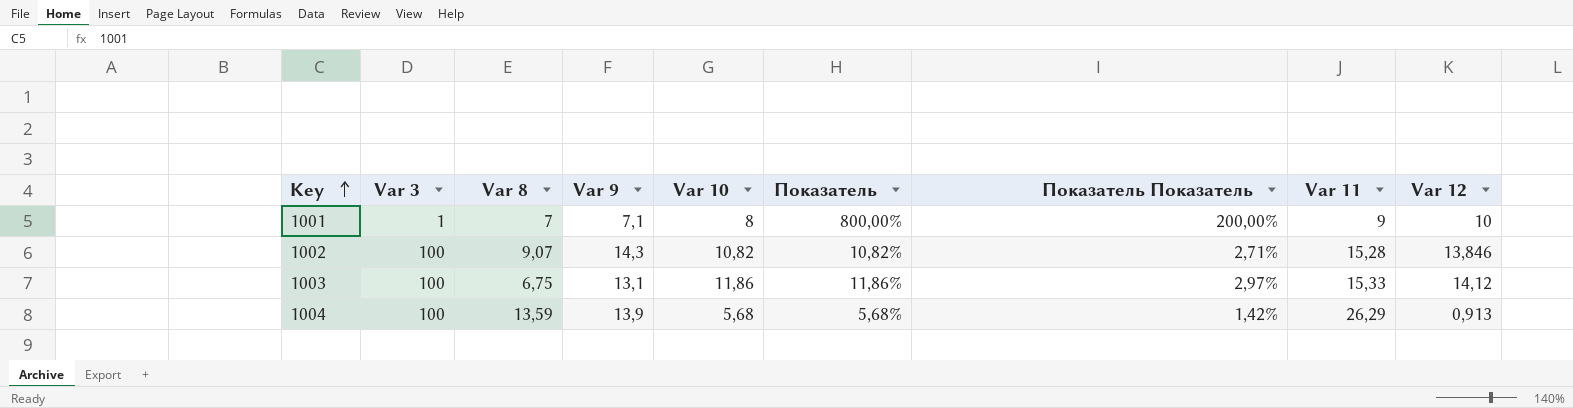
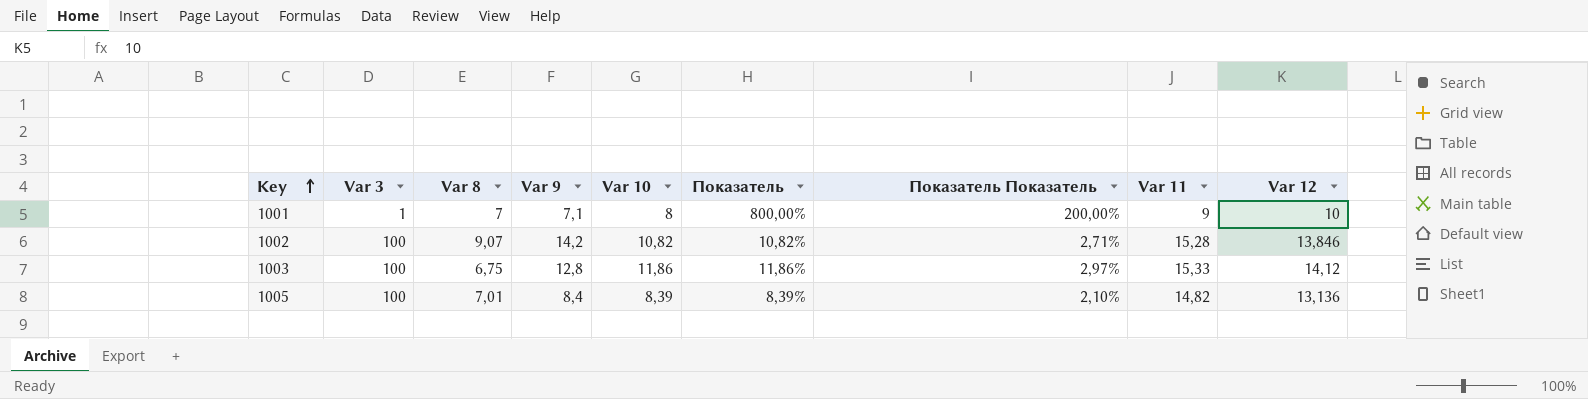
row 1004: 100 | 13,59 | 13,9 | 5,68 | 5,68% | 1,42% | 26,29 | 0,913 -> none
1002 | Var 9: 14,3 -> 14,2
1003 | Var 9: 13,1 -> 12,8
row 1005: none -> 100 | 7,01 | 8,4 | 8,39 | 8,39% | 2,10% | 14,82 | 13,136

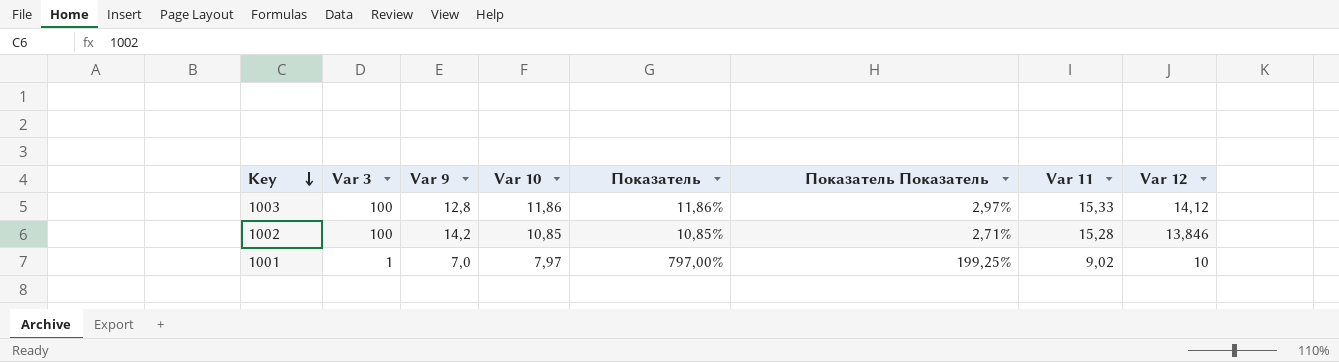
row order: Key ascending -> Key descending
column Var 8 | position: 3 -> none
row 1005: 100 | 7,01 | 8,4 | 8,39 | 8,39% | 2,10% | 14,82 | 13,136 -> none
1002 | Var 10: 10,82 -> 10,85
1002 | Показатель: 10,82% -> 10,85%
1001 | Var 9: 7,1 -> 7,0
1001 | Var 10: 8 -> 7,97
1001 | Показатель: 800,00% -> 797,00%
1001 | Показатель Показатель: 200,00% -> 199,25%
1001 | Var 11: 9 -> 9,02

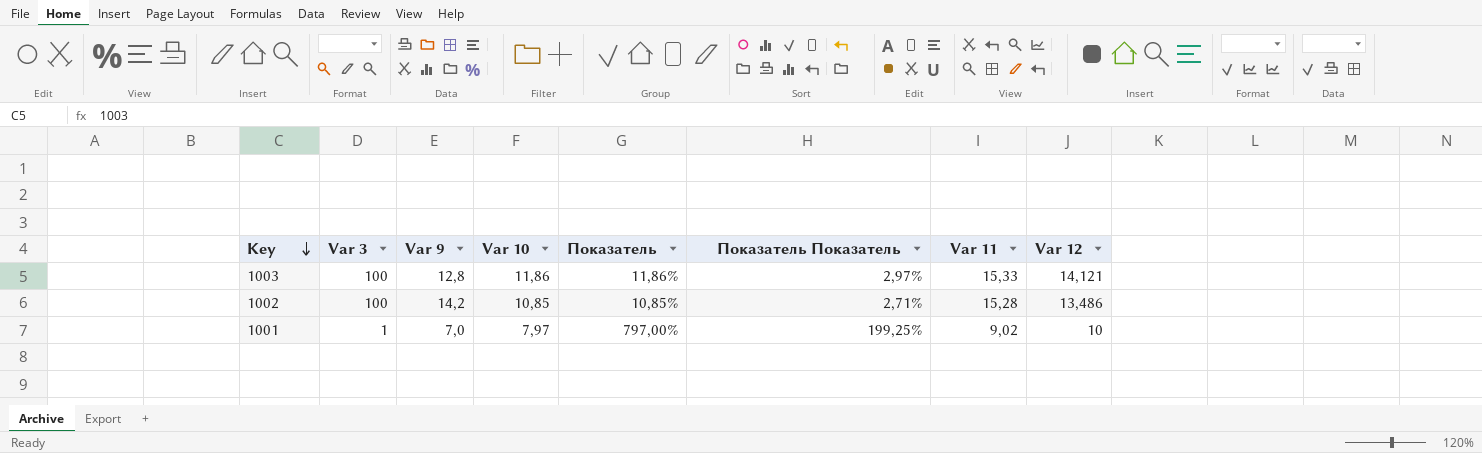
1003 | Var 12: 14,12 -> 14,121
1002 | Var 12: 13,846 -> 13,486

